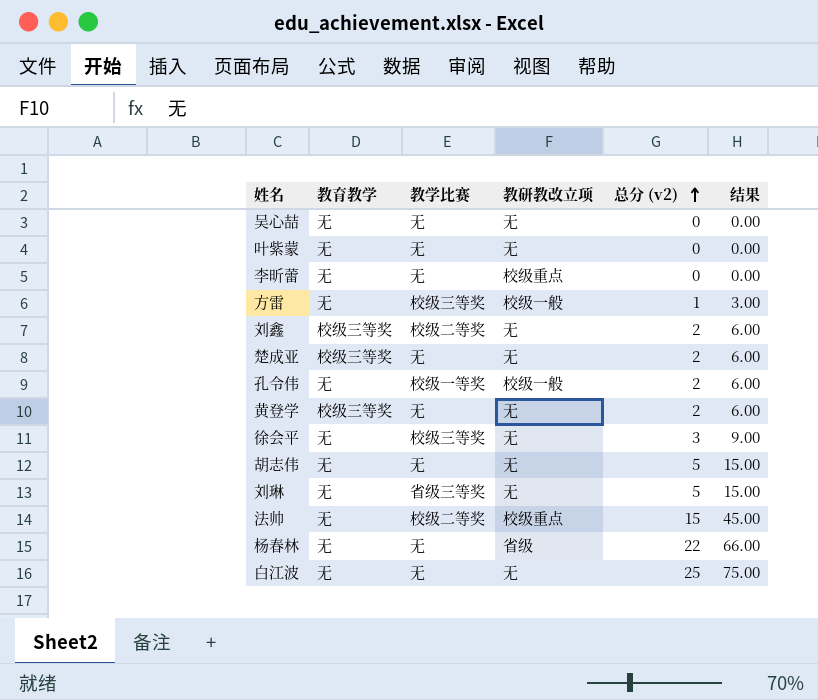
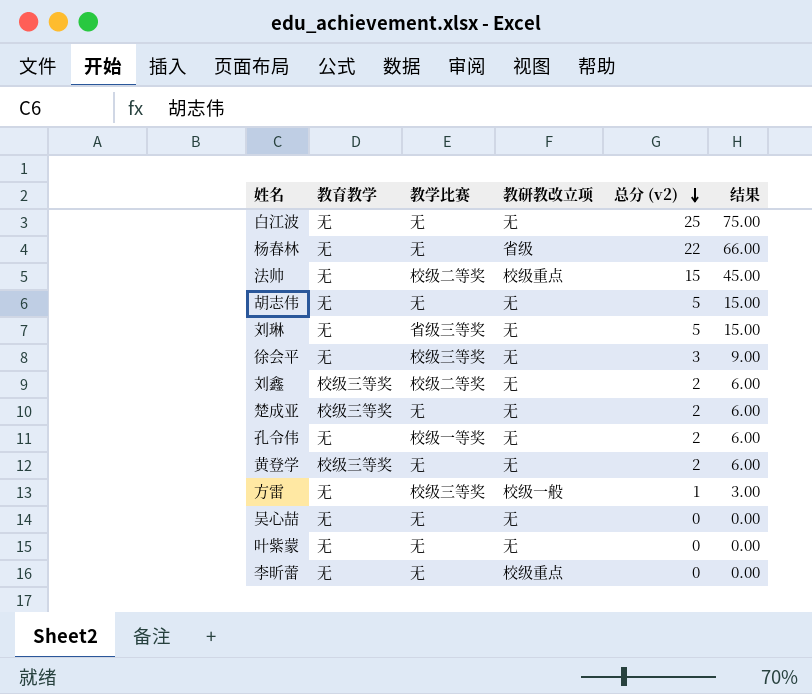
row order: 总分 (v2) ascending -> 总分 (v2) descending
孔令伟 | 教研教改立项: 校级一般 -> 无

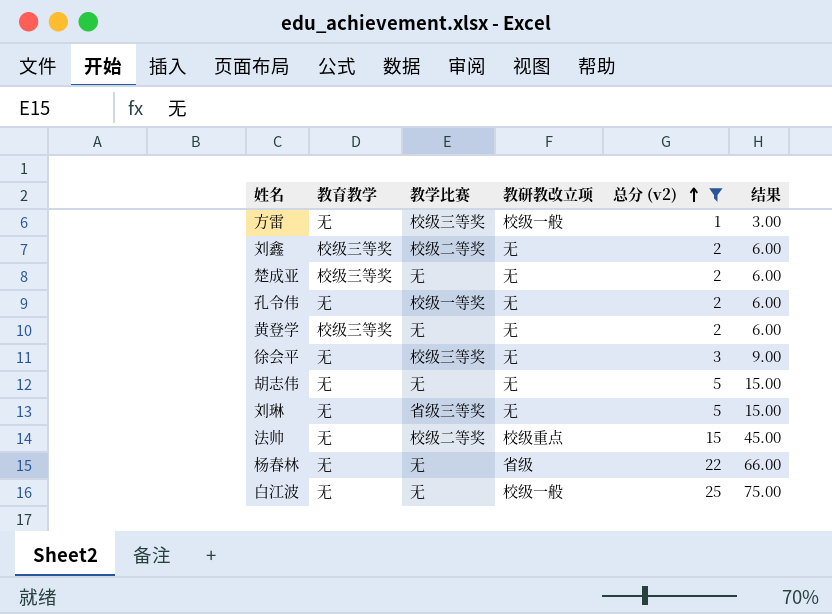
filter: none -> 总分 (v2) != 0
row order: 总分 (v2) descending -> 总分 (v2) ascending
白江波 | 教研教改立项: 无 -> 校级一般

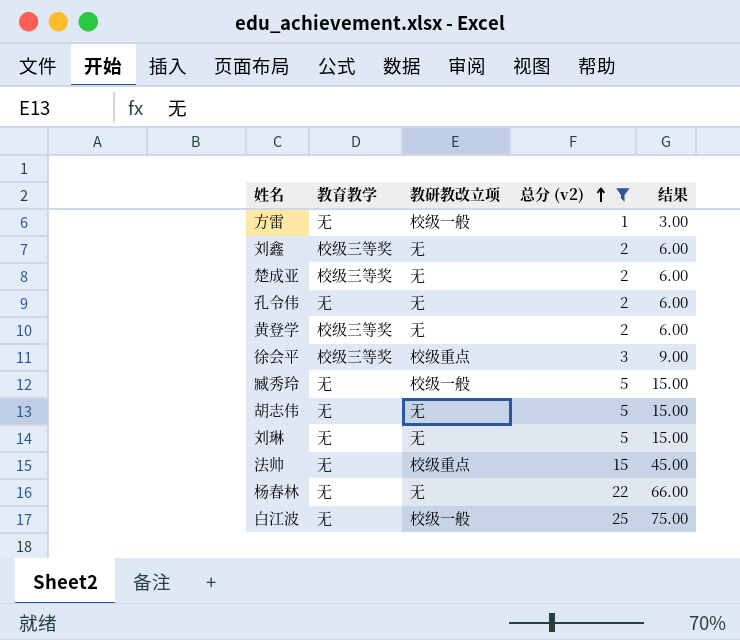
column 教学比赛 | position: 3 -> none
徐会平 | 教育教学: 无 -> 校级三等奖
徐会平 | 教研教改立项: 无 -> 校级重点
row 臧秀玲: none -> 无 | 校级一般 | 5 | 15.00
杨春林 | 教研教改立项: 省级 -> 无

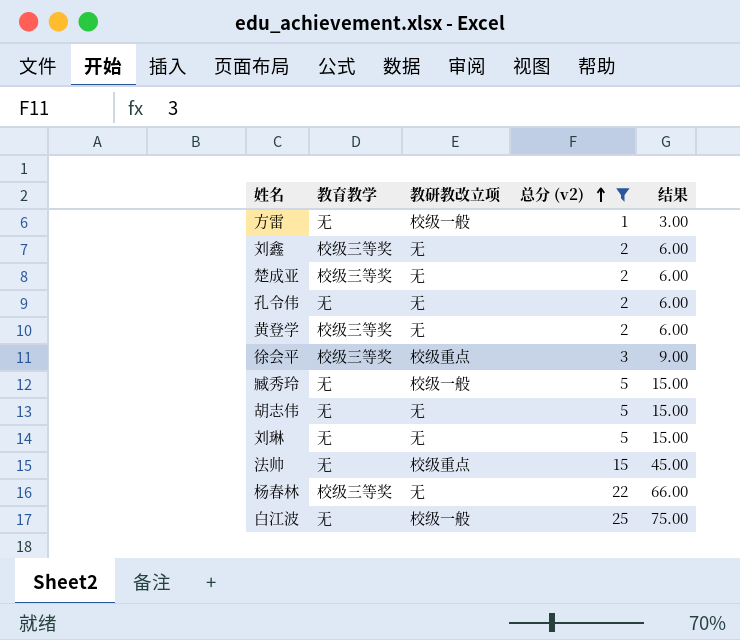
杨春林 | 教育教学: 无 -> 校级三等奖

